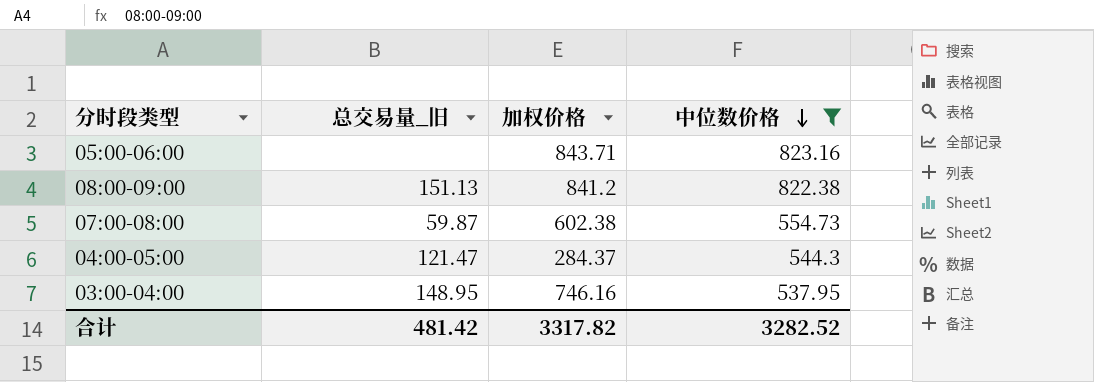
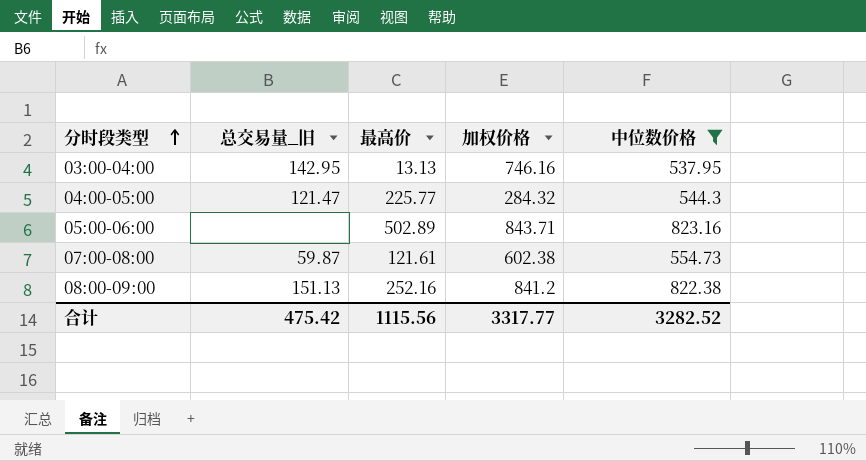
row order: 中位数价格 descending -> 分时段类型 ascending
column 最高价 | position: none -> 3
03:00-04:00 | 总交易量_旧: 148.95 -> 142.95
04:00-05:00 | 加权价格: 284.37 -> 284.32
合计 | 总交易量_旧: 481.42 -> 475.42
合计 | 加权价格: 3317.82 -> 3317.77

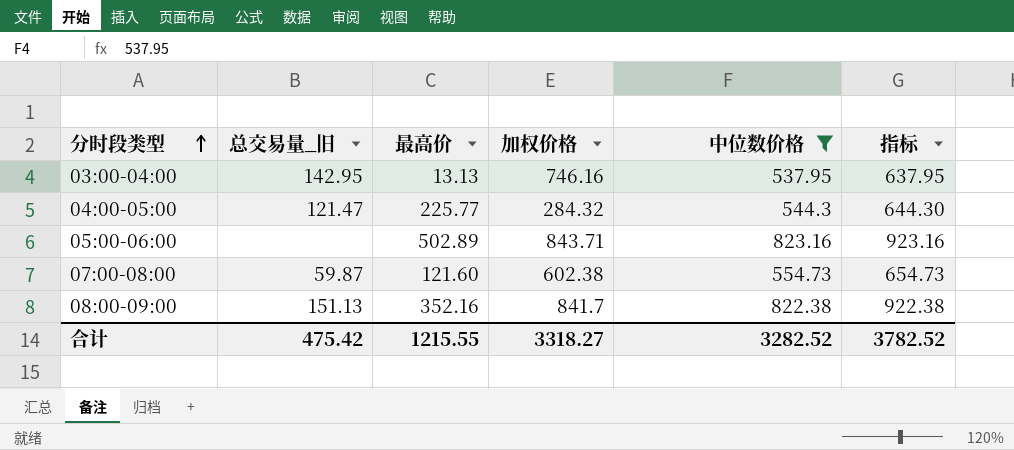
column 指标 | formula: none -> [中位数价格] + 100
07:00-08:00 | 最高价: 121.61 -> 121.60
08:00-09:00 | 最高价: 252.16 -> 352.16
08:00-09:00 | 加权价格: 841.2 -> 841.7
合计 | 最高价: 1115.56 -> 1215.55
合计 | 加权价格: 3317.77 -> 3318.27

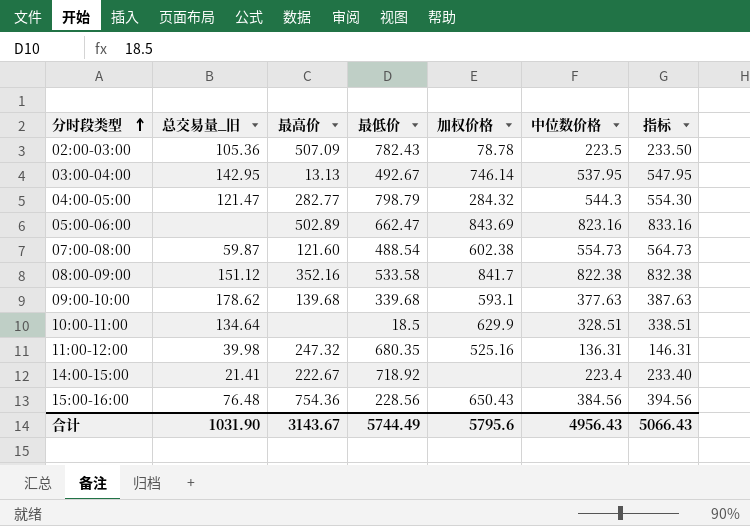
filter: 中位数价格 >= 537.95 -> none
column 最低价 | position: none -> 4
column 指标 | formula: [中位数价格] + 100 -> [中位数价格] + 10
03:00-04:00 | 加权价格: 746.16 -> 746.14
04:00-05:00 | 最高价: 225.77 -> 282.77
05:00-06:00 | 加权价格: 843.71 -> 843.69
08:00-09:00 | 总交易量_旧: 151.13 -> 151.12
合计 | 总交易量_旧: 475.42 -> 1031.90
合计 | 最高价: 1215.55 -> 3143.67
合计 | 加权价格: 3318.27 -> 5795.6
合计 | 中位数价格: 3282.52 -> 4956.43
合计 | 指标: 3782.52 -> 5066.43

